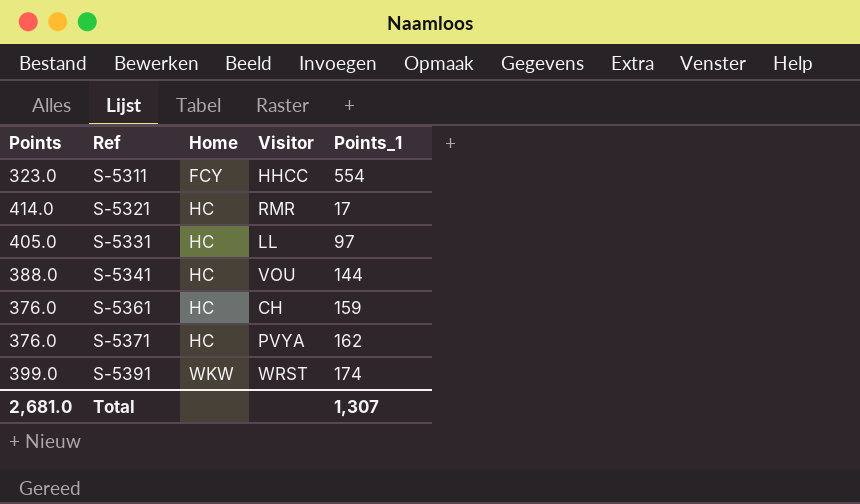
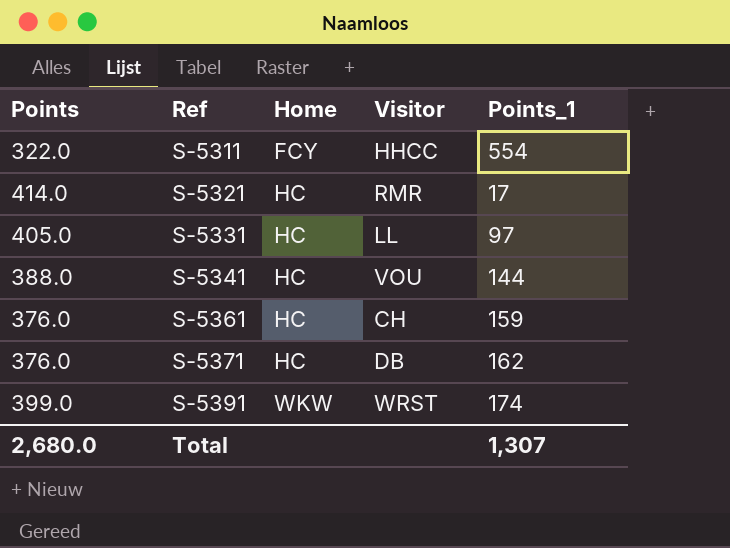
S-5311 | Points: 323.0 -> 322.0
S-5371 | Visitor: PVYA -> DB
Total | Points: 2,681.0 -> 2,680.0

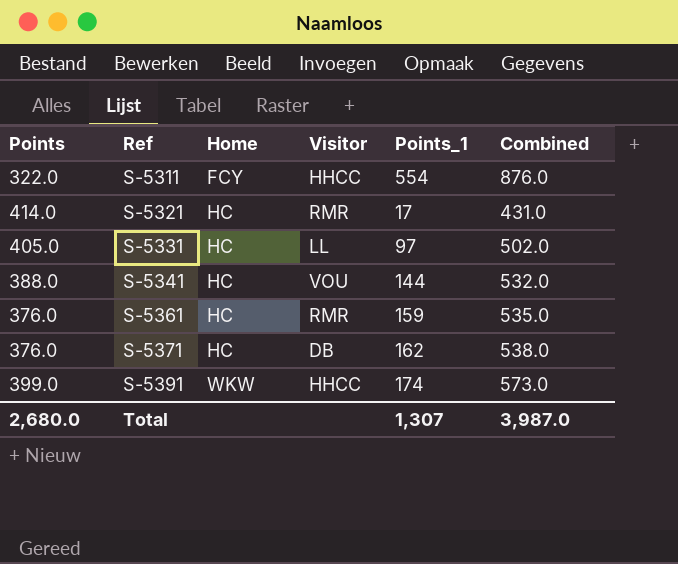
column Combined | formula: none -> [Points] + [Points_1]
S-5361 | Visitor: CH -> RMR
S-5391 | Visitor: WRST -> HHCC

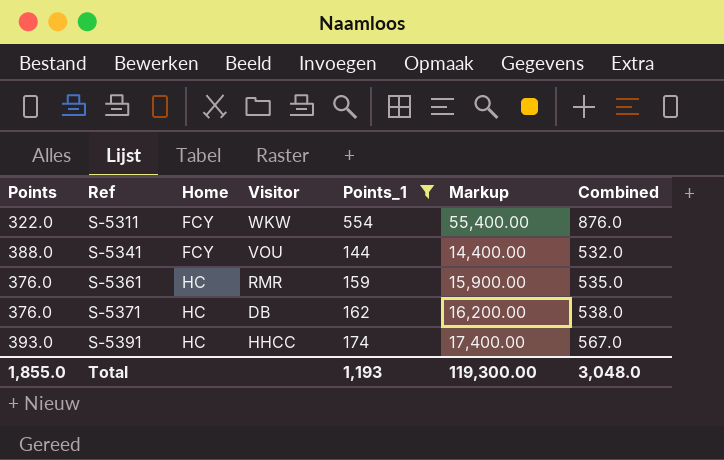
filter: none -> Points_1 >= 144
column Markup | formula: none -> [Points_1] * 100
S-5311 | Visitor: HHCC -> WKW
S-5341 | Home: HC -> FCY
S-5391 | Points: 399.0 -> 393.0
S-5391 | Home: WKW -> HC
S-5391 | Combined: 573.0 -> 567.0
Total | Points: 2,680.0 -> 1,855.0
Total | Points_1: 1,307 -> 1,193
Total | Combined: 3,987.0 -> 3,048.0

